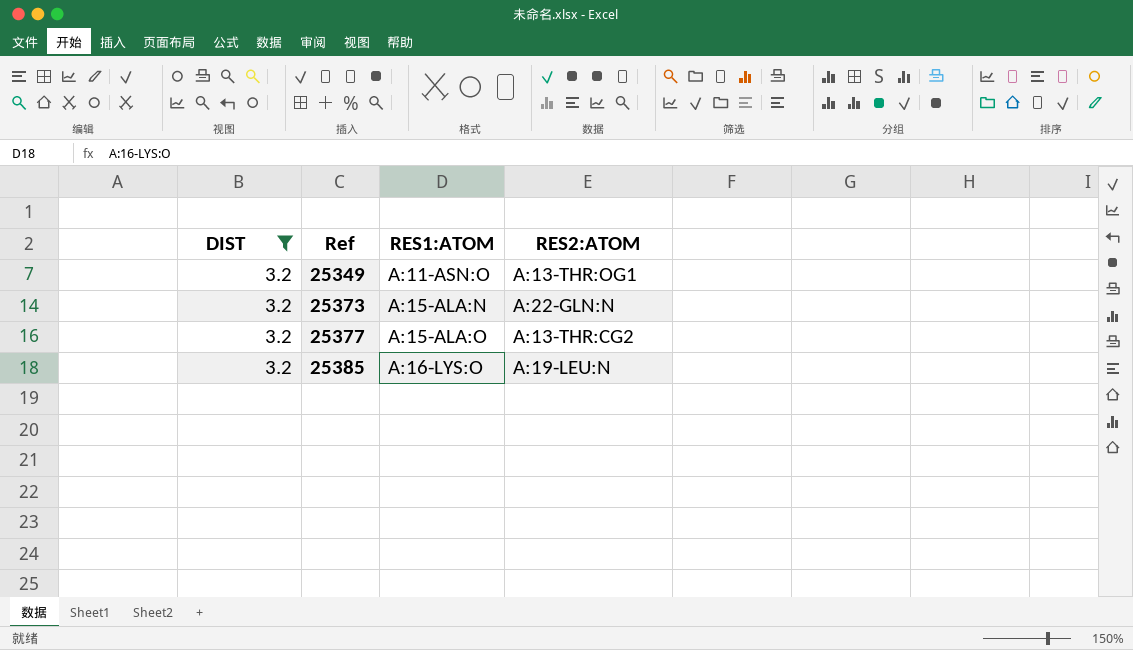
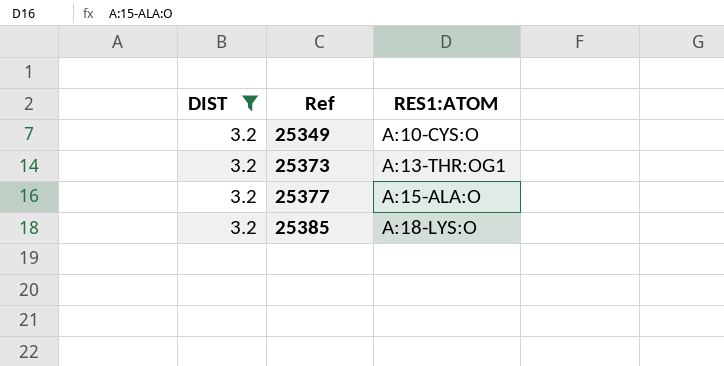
column RES2:ATOM | position: 4 -> none
25349 | RES1:ATOM: A:11-ASN:O -> A:10-CYS:O
25373 | RES1:ATOM: A:15-ALA:N -> A:13-THR:OG1
25385 | RES1:ATOM: A:16-LYS:O -> A:18-LYS:O

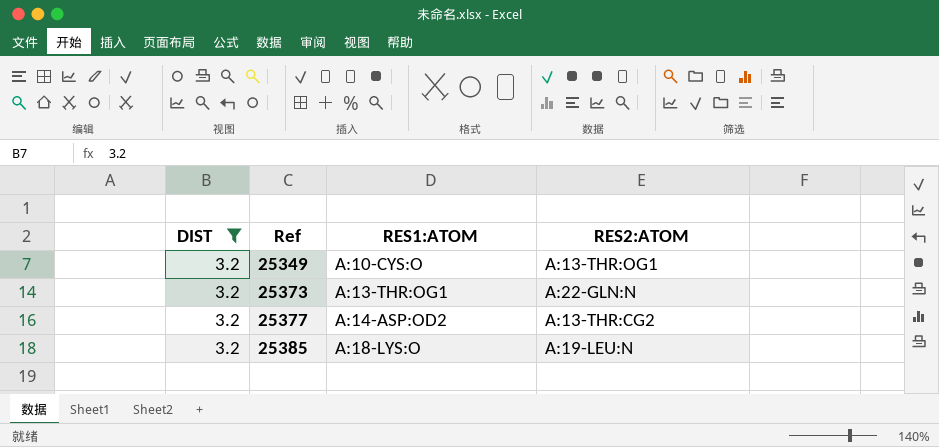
column RES2:ATOM | position: none -> 4
25377 | RES1:ATOM: A:15-ALA:O -> A:14-ASP:OD2

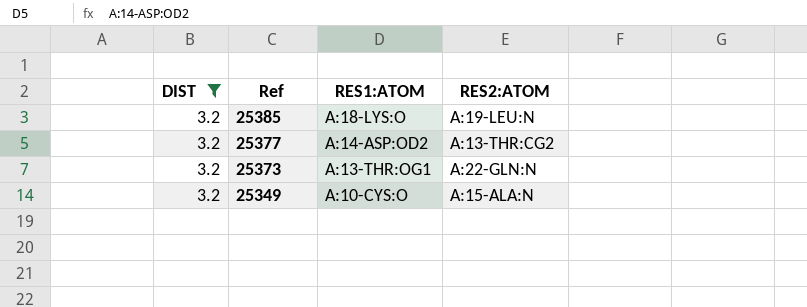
row order: Ref ascending -> Ref descending
25349 | RES2:ATOM: A:13-THR:OG1 -> A:15-ALA:N

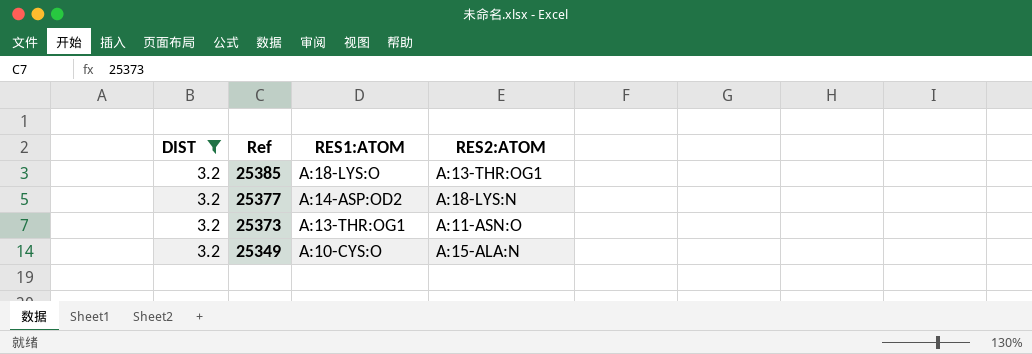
25385 | RES2:ATOM: A:19-LEU:N -> A:13-THR:OG1
25377 | RES2:ATOM: A:13-THR:CG2 -> A:18-LYS:N
25373 | RES2:ATOM: A:22-GLN:N -> A:11-ASN:O

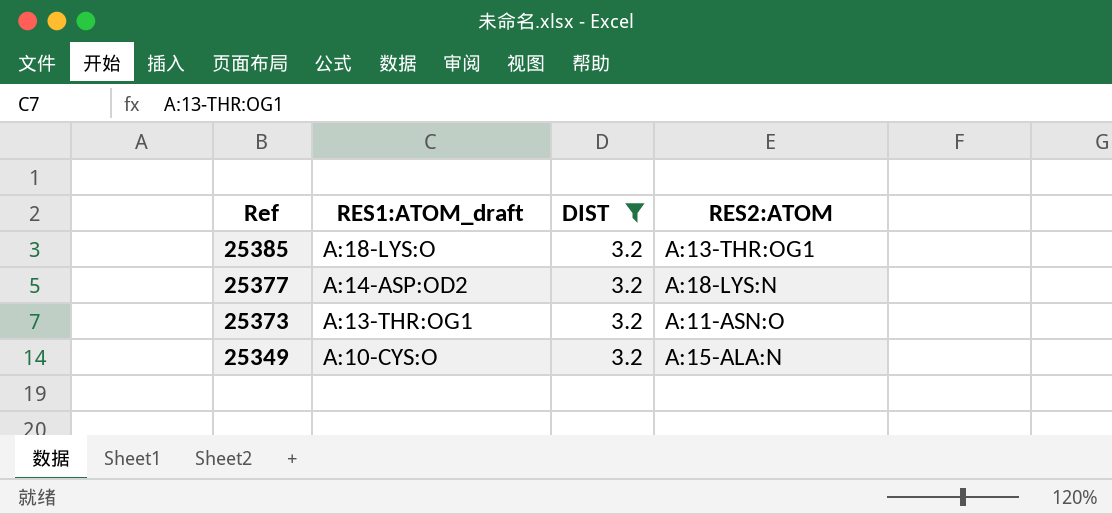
column name: RES1:ATOM -> RES1:ATOM_draft
column DIST | position: 1 -> 3

